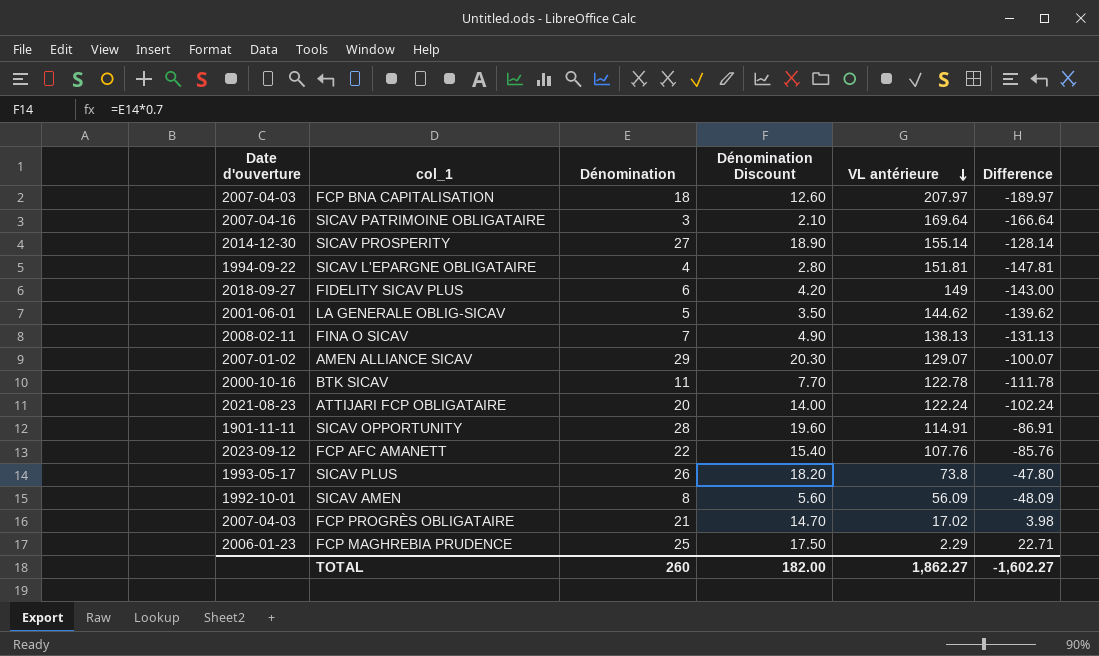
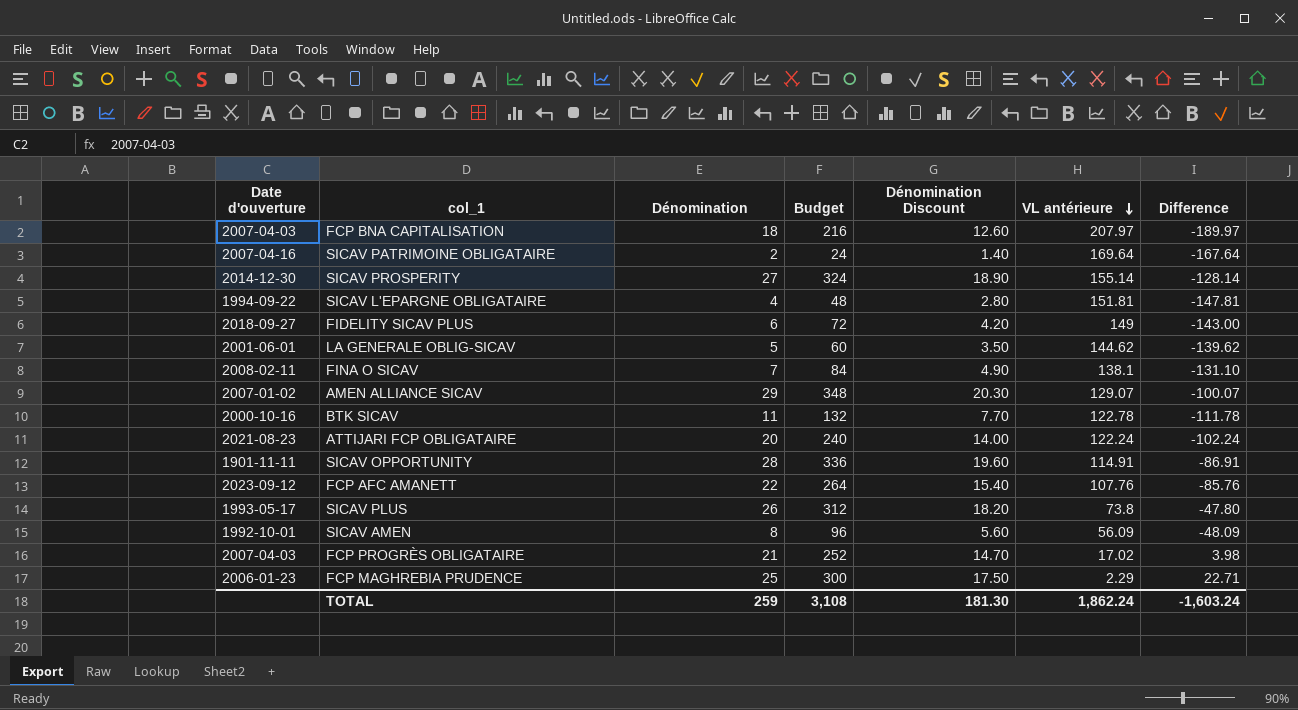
column Budget | formula: none -> [Dénomination] * 12
SICAV PATRIMOINE OBLIGATAIRE | Dénomination: 3 -> 2
SICAV PATRIMOINE OBLIGATAIRE | Dénomination Discount: 2.10 -> 1.40
SICAV PATRIMOINE OBLIGATAIRE | Difference: -166.64 -> -167.64
FINA O SICAV | VL antérieure: 138.13 -> 138.1
FINA O SICAV | Difference: -131.13 -> -131.10
TOTAL | Dénomination: 260 -> 259
TOTAL | Dénomination Discount: 182.00 -> 181.30
TOTAL | VL antérieure: 1,862.27 -> 1,862.24
TOTAL | Difference: -1,602.27 -> -1,603.24

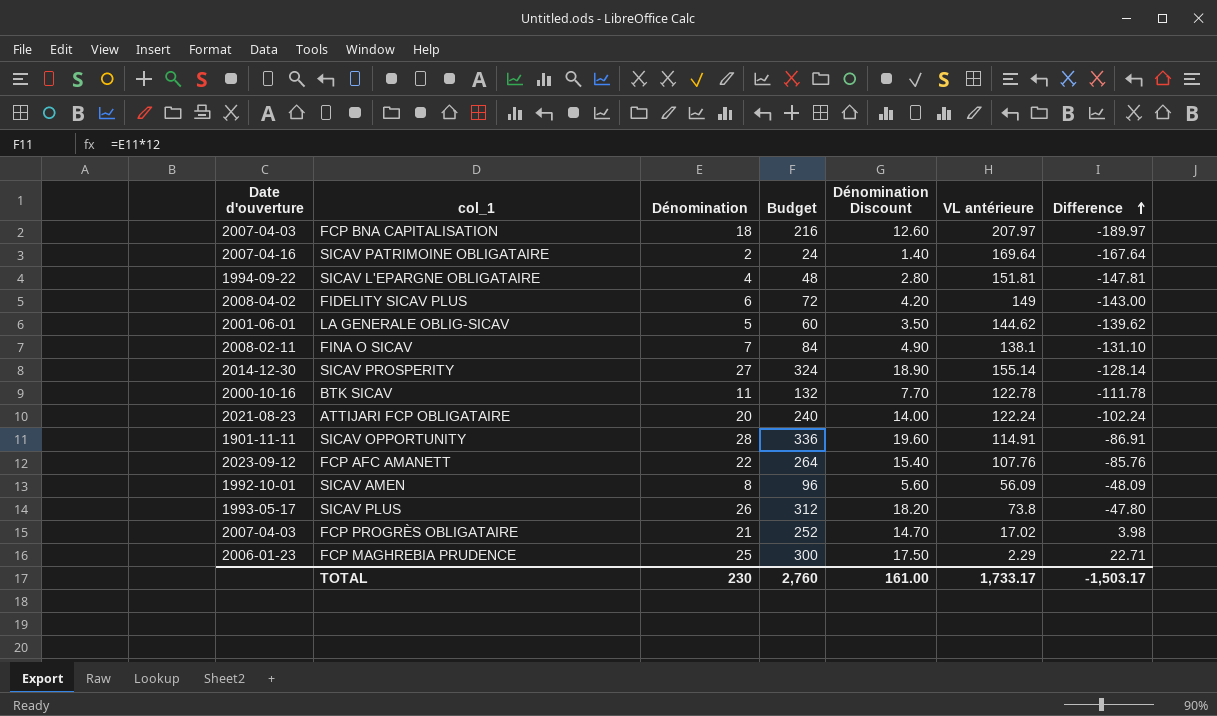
row order: VL antérieure descending -> Difference ascending
row AMEN ALLIANCE SICAV: 2007-01-02 | 29 | 348 | 20.30 | 129.07 | -100.07 -> none
FIDELITY SICAV PLUS | Date d'ouverture: 2018-09-27 -> 2008-04-02
TOTAL | Dénomination: 259 -> 230
TOTAL | Budget: 3,108 -> 2,760
TOTAL | Dénomination Discount: 181.30 -> 161.00
TOTAL | VL antérieure: 1,862.24 -> 1,733.17
TOTAL | Difference: -1,603.24 -> -1,503.17

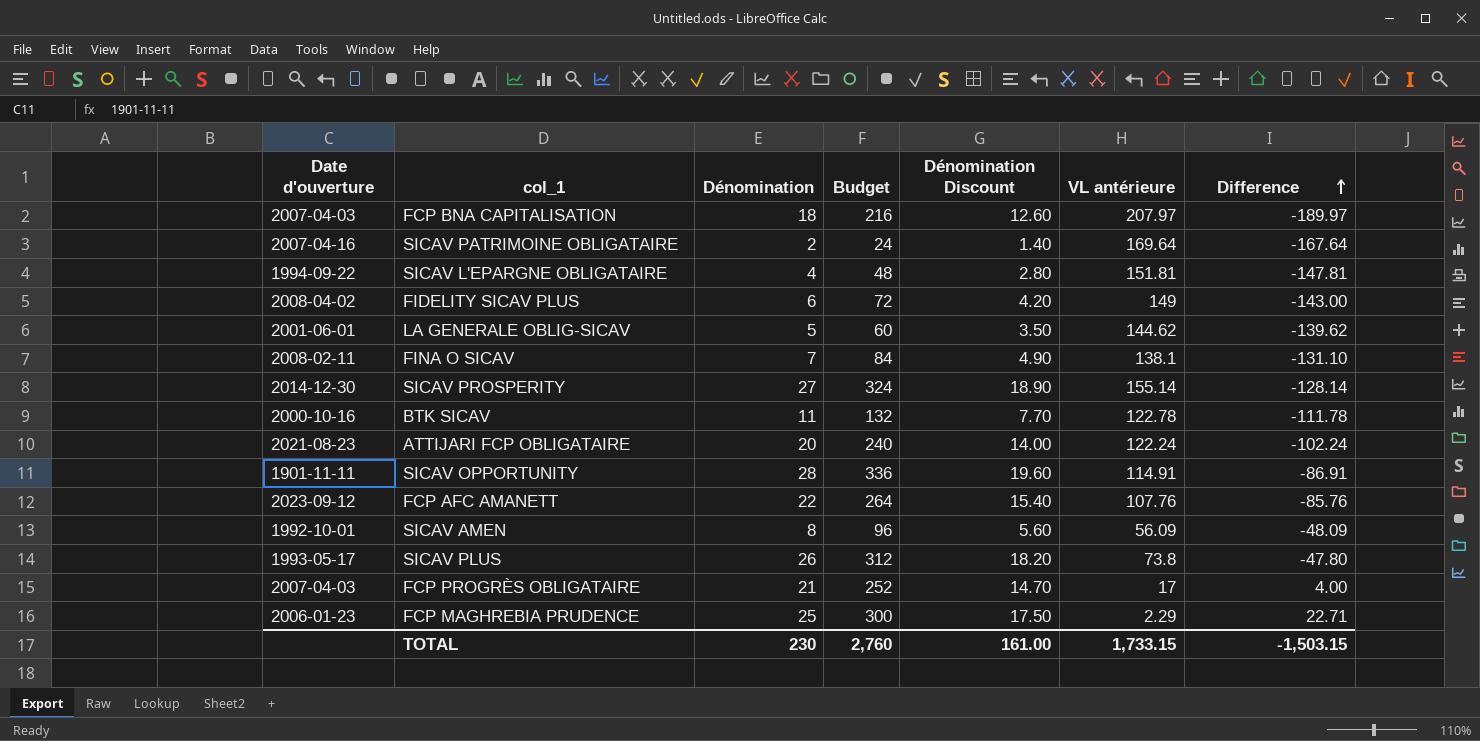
FCP PROGRÈS OBLIGATAIRE | VL antérieure: 17.02 -> 17
FCP PROGRÈS OBLIGATAIRE | Difference: 3.98 -> 4.00
TOTAL | VL antérieure: 1,733.17 -> 1,733.15
TOTAL | Difference: -1,503.17 -> -1,503.15

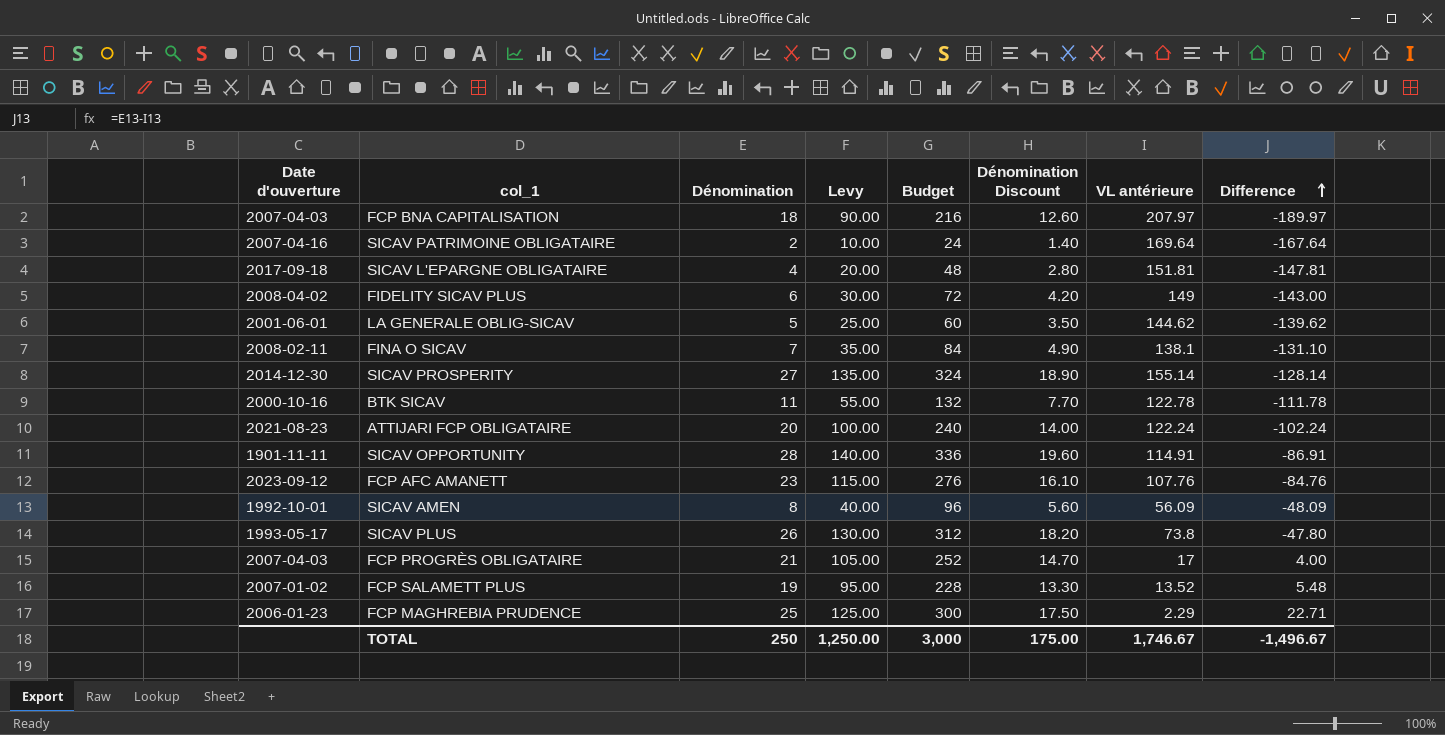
column Levy | formula: none -> [Dénomination] * 5
SICAV L'EPARGNE OBLIGATAIRE | Date d'ouverture: 1994-09-22 -> 2017-09-18
FCP AFC AMANETT | Dénomination: 22 -> 23
FCP AFC AMANETT | Budget: 264 -> 276
FCP AFC AMANETT | Dénomination Discount: 15.40 -> 16.10
FCP AFC AMANETT | Difference: -85.76 -> -84.76
row FCP SALAMETT PLUS: none -> 2007-01-02 | 19 | 95.00 | 228 | 13.30 | 13.52 | 5.48
TOTAL | Dénomination: 230 -> 250
TOTAL | Budget: 2,760 -> 3,000
TOTAL | Dénomination Discount: 161.00 -> 175.00
TOTAL | VL antérieure: 1,733.15 -> 1,746.67
TOTAL | Difference: -1,503.15 -> -1,496.67

